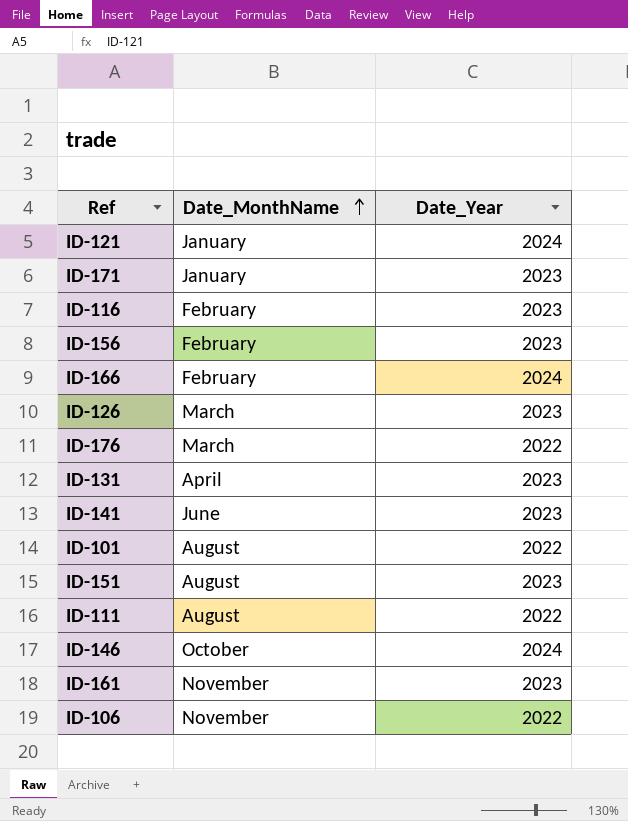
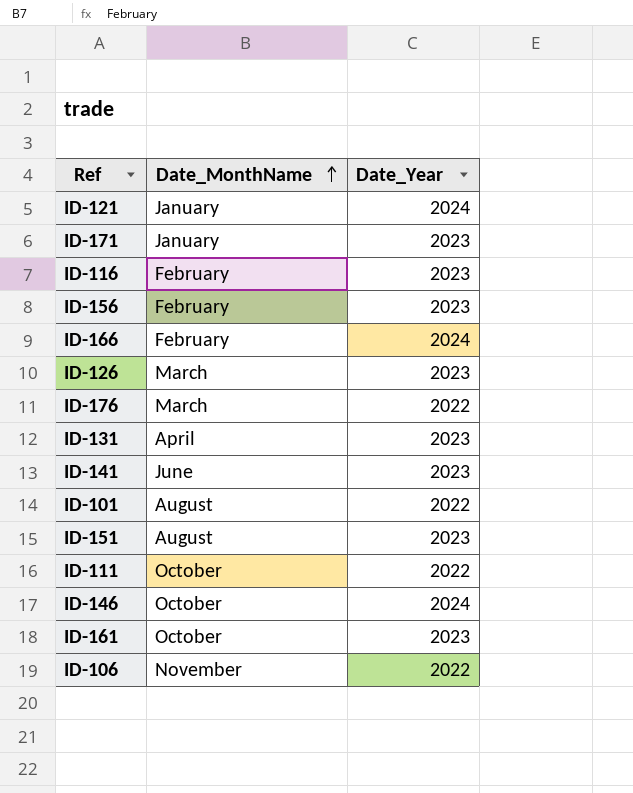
ID-111 | Date_MonthName: August -> October
ID-161 | Date_MonthName: November -> October

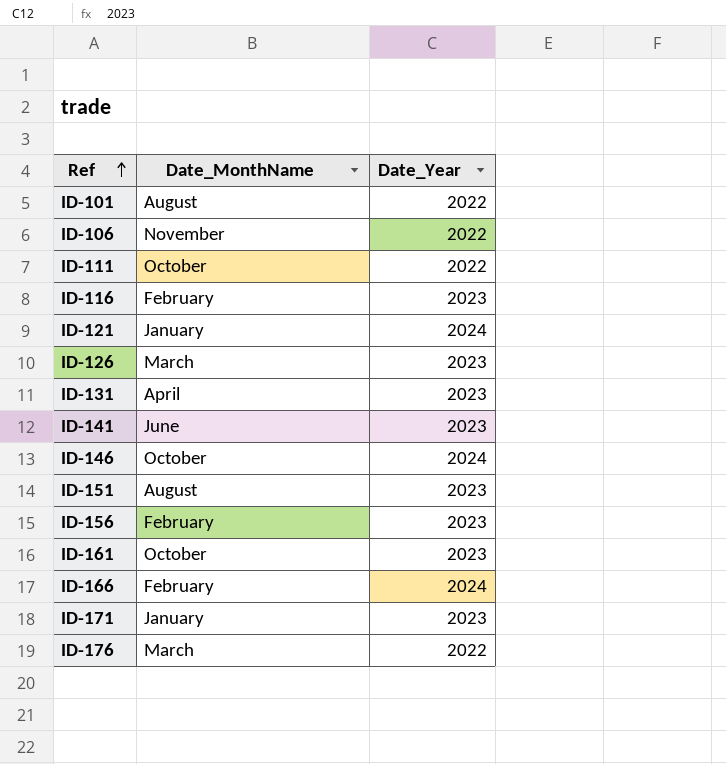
row order: Date_MonthName ascending -> Ref ascending

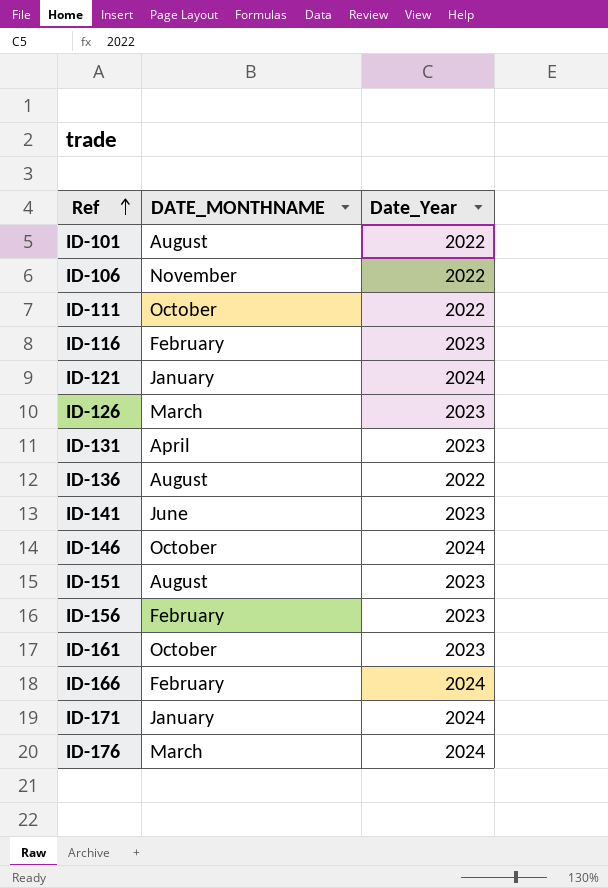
column name: Date_MonthName -> DATE_MONTHNAME
row ID-136: none -> August | 2022
ID-171 | Date_Year: 2023 -> 2024
ID-176 | Date_Year: 2022 -> 2024

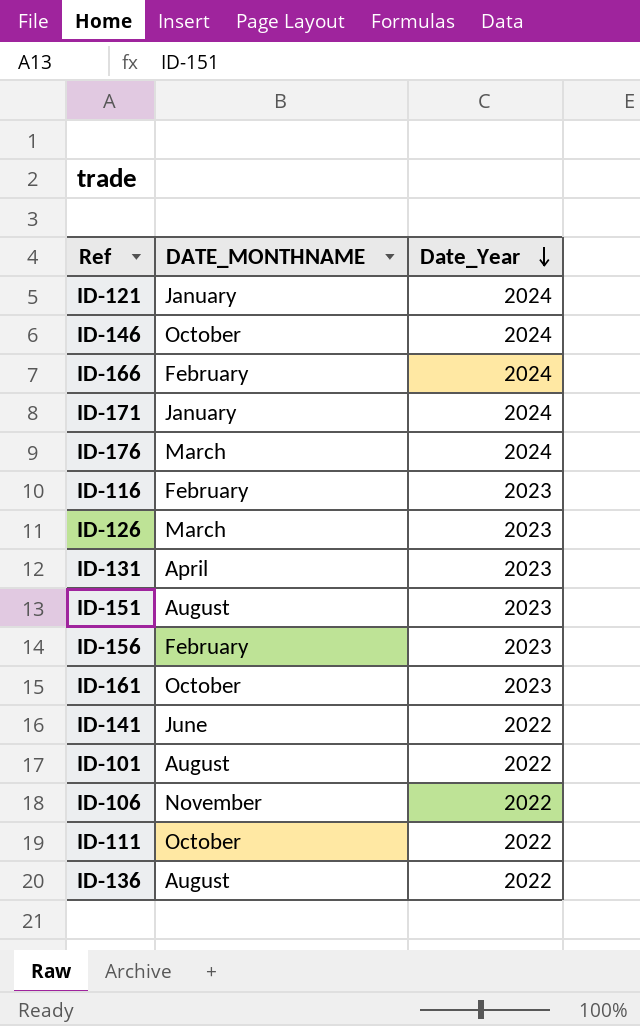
row order: Ref ascending -> Date_Year descending
ID-141 | Date_Year: 2023 -> 2022

